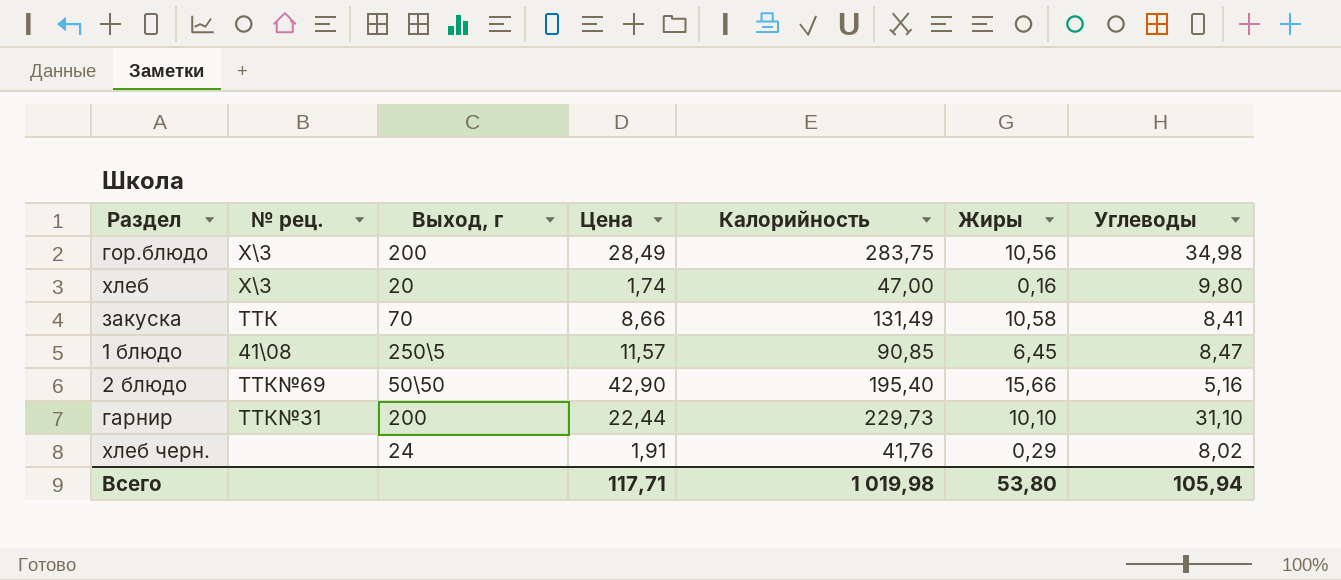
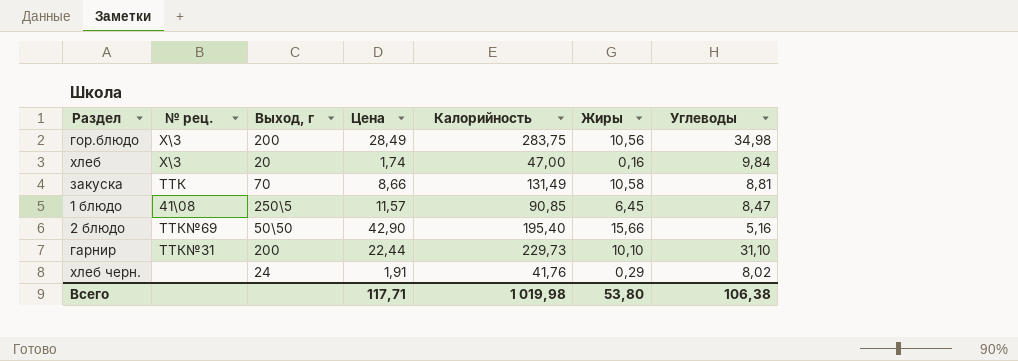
хлеб | Углеводы: 9,80 -> 9,84
закуска | Углеводы: 8,41 -> 8,81
Всего | Углеводы: 105,94 -> 106,38

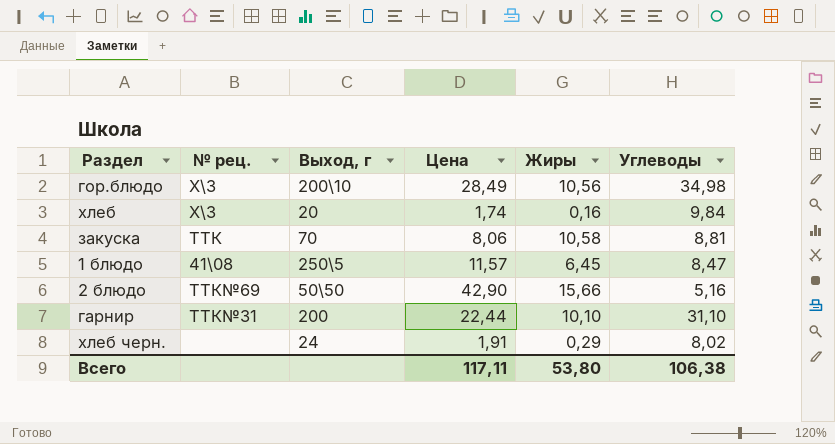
column Калорийность | position: 5 -> none
гор.блюдо | Выход, г: 200 -> 200\10
закуска | Цена: 8,66 -> 8,06
Всего | Цена: 117,71 -> 117,11

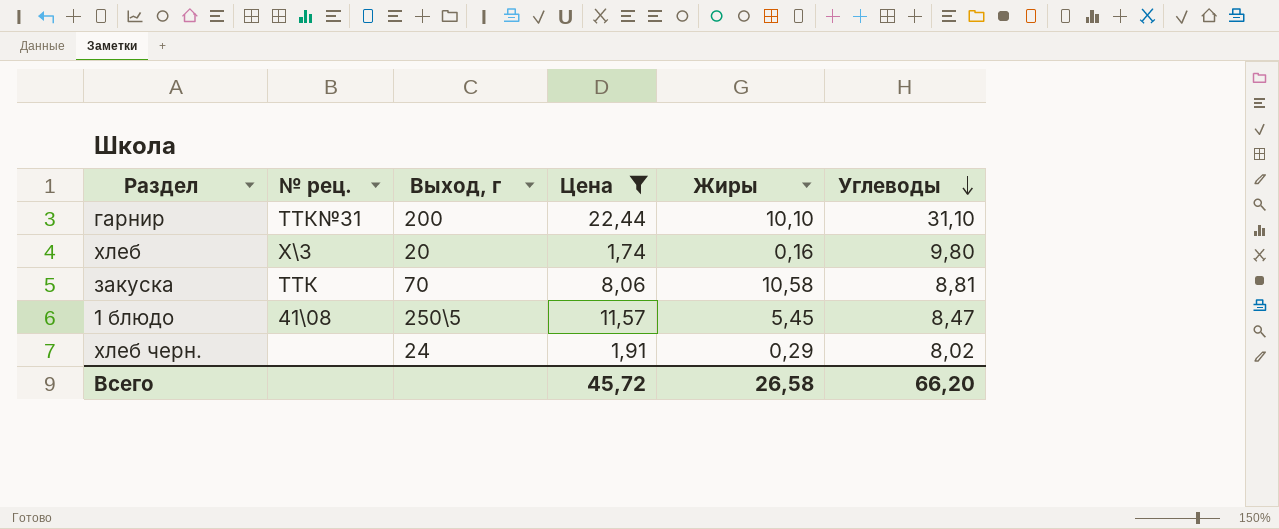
filter: none -> Цена <= 22,44
row order: none -> Углеводы descending
хлеб | Углеводы: 9,84 -> 9,80
1 блюдо | Жиры: 6,45 -> 5,45
Всего | Цена: 117,11 -> 45,72
Всего | Жиры: 53,80 -> 26,58
Всего | Углеводы: 106,38 -> 66,20

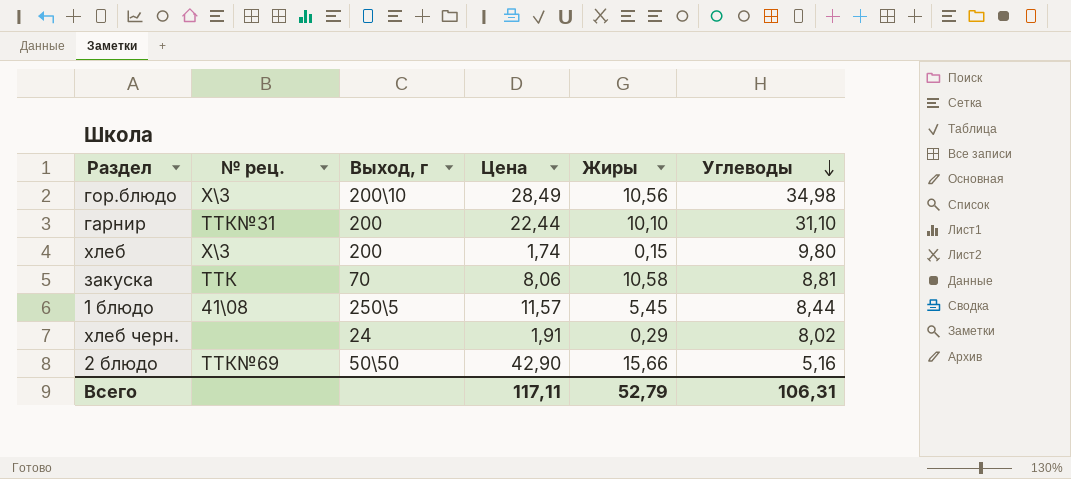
filter: Цена <= 22,44 -> none
хлеб | Выход, г: 20 -> 200
хлеб | Жиры: 0,16 -> 0,15
1 блюдо | Углеводы: 8,47 -> 8,44
Всего | Цена: 45,72 -> 117,11
Всего | Жиры: 26,58 -> 52,79
Всего | Углеводы: 66,20 -> 106,31

